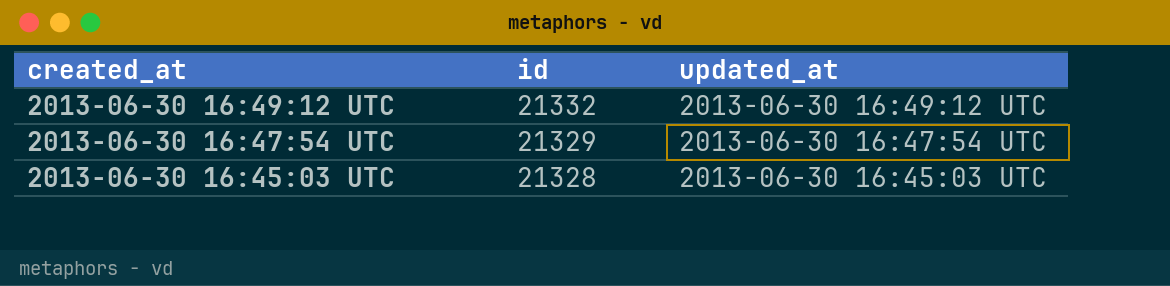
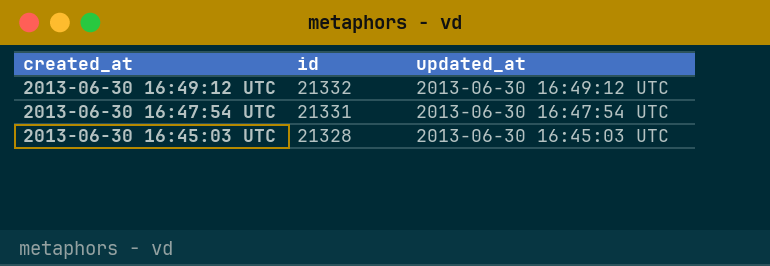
2013-06-30 16:47:54 UTC | id: 21329 -> 21331

